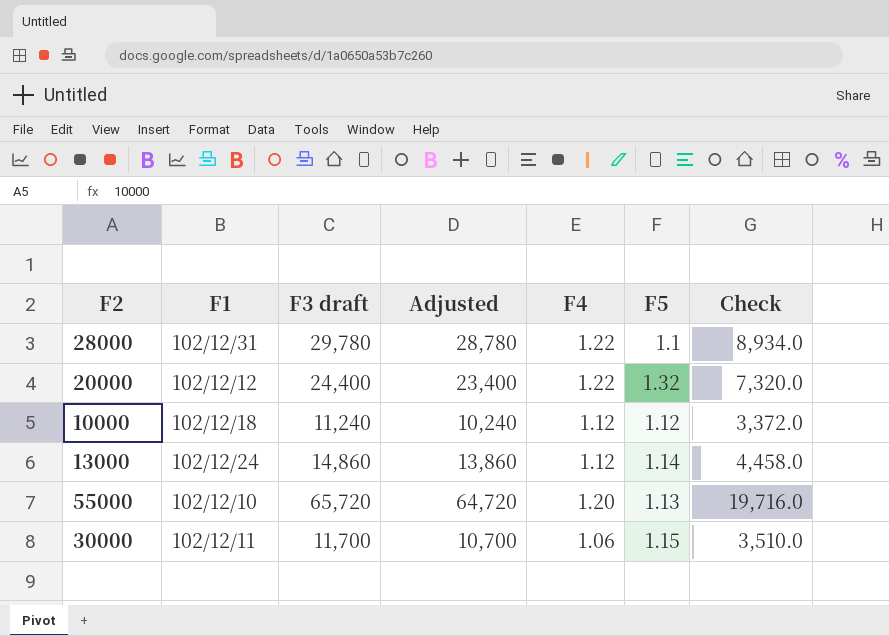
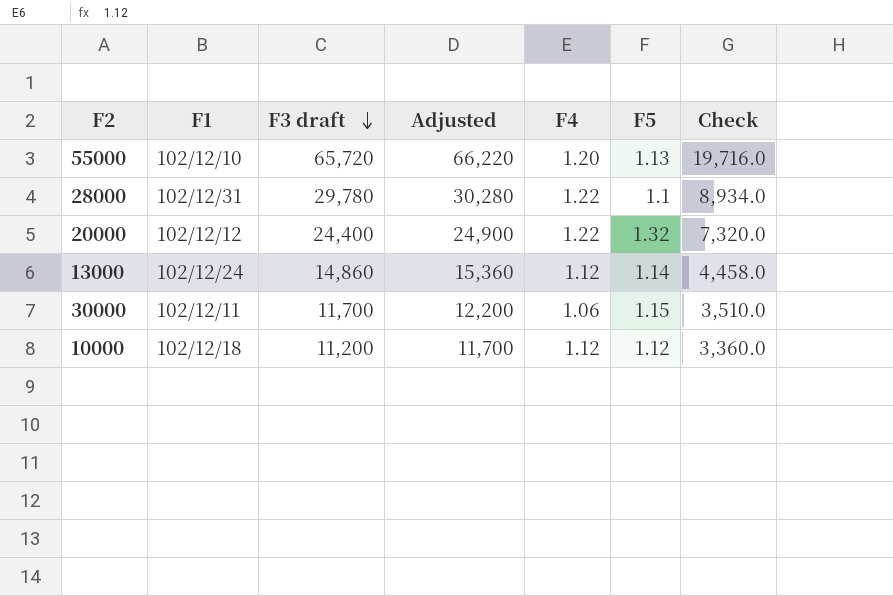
row order: none -> F3 draft descending
column Adjusted | formula: [F3 draft] - 1000 -> [F3 draft] + 500
10000 | F3 draft: 11,240 -> 11,200
10000 | Check: 3,372.0 -> 3,360.0

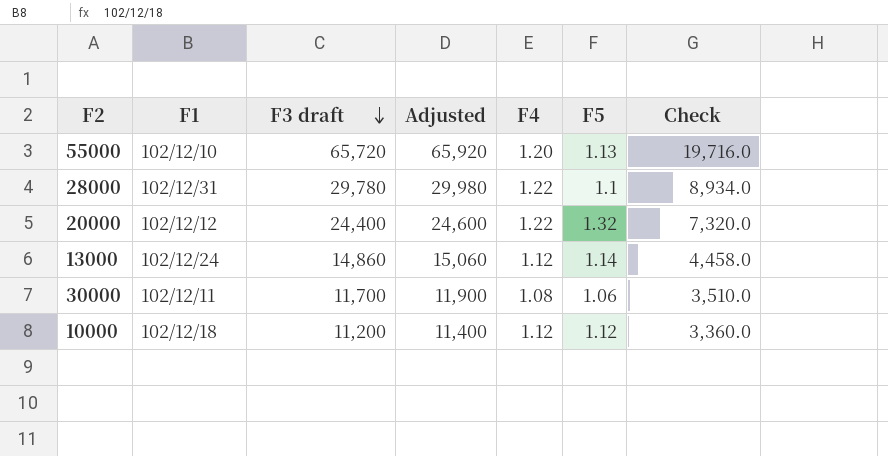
column Adjusted | formula: [F3 draft] + 500 -> [F3 draft] + 200
30000 | F4: 1.06 -> 1.08
30000 | F5: 1.15 -> 1.06

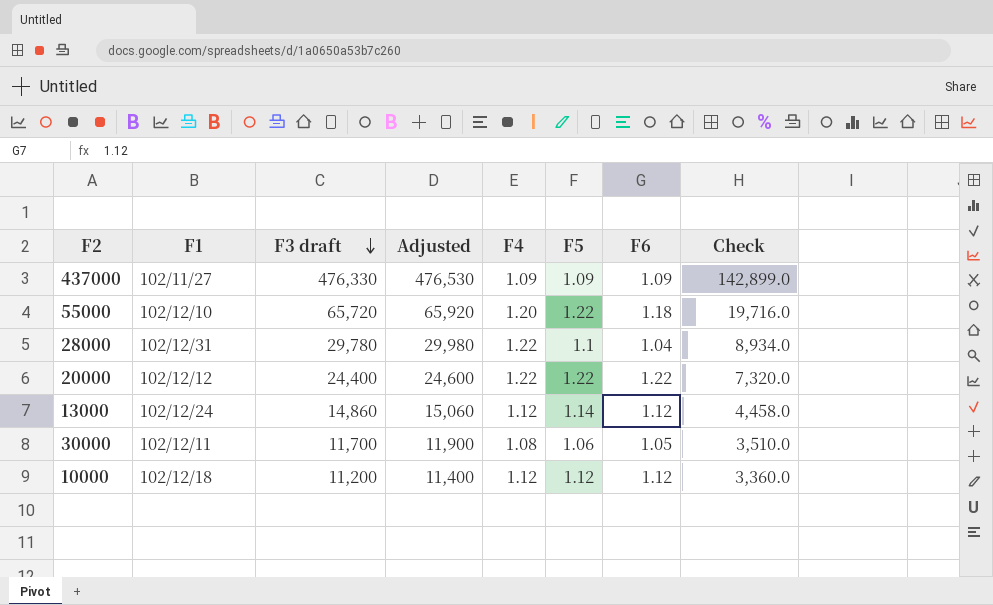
column F6 | position: none -> 7
row 437000: none -> 102/11/27 | 476,330 | 476,530 | 1.09 | 1.09 | 1.09 | 142,899.0
55000 | F5: 1.13 -> 1.22
20000 | F5: 1.32 -> 1.22

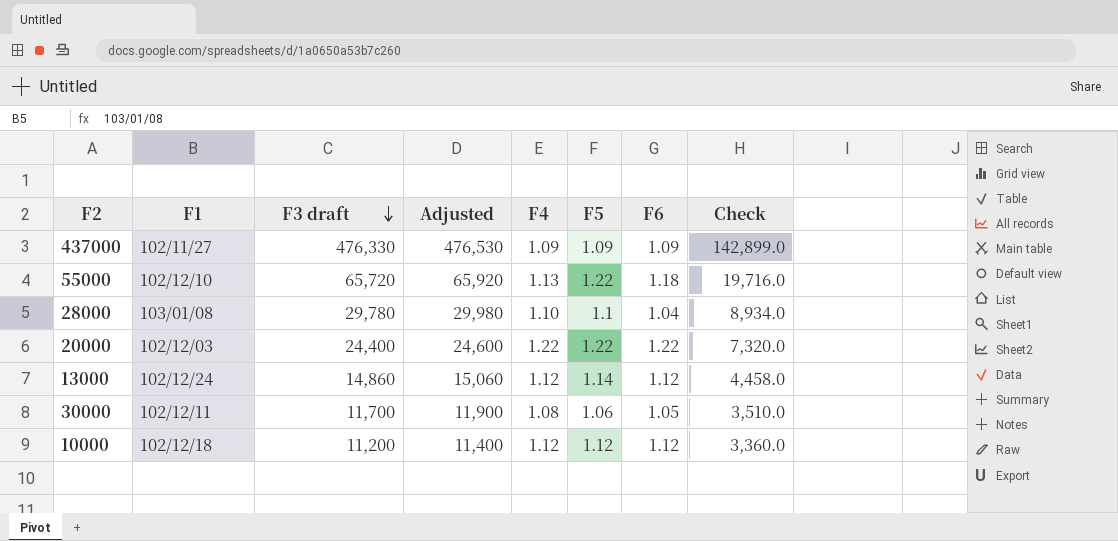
55000 | F4: 1.20 -> 1.13
28000 | F1: 102/12/31 -> 103/01/08
28000 | F4: 1.22 -> 1.10
20000 | F1: 102/12/12 -> 102/12/03

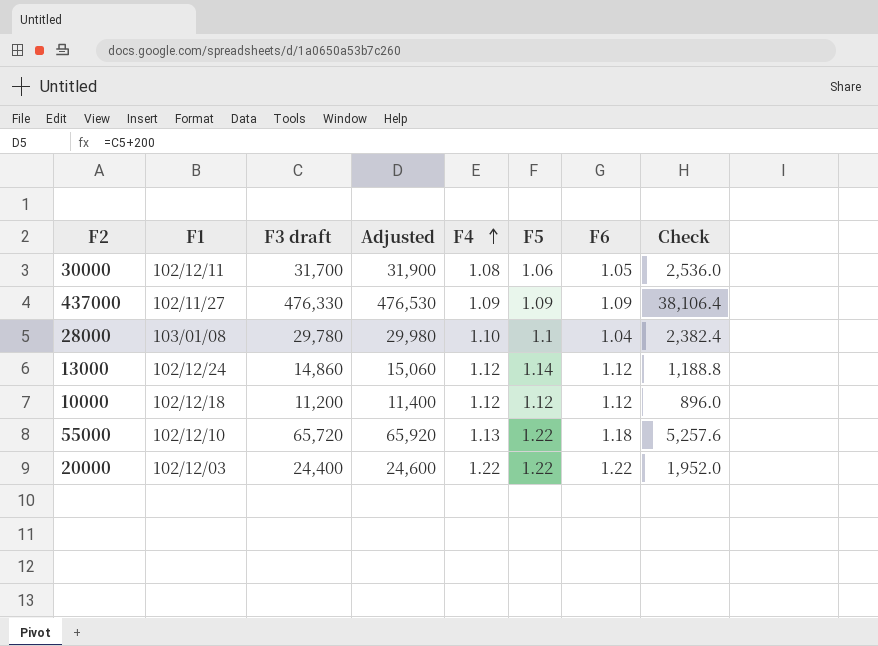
row order: F3 draft descending -> F4 ascending
column Check | formula: [F3 draft] * 0.3 -> [F3 draft] * 0.08
30000 | F3 draft: 11,700 -> 31,700
30000 | Adjusted: 11,900 -> 31,900

